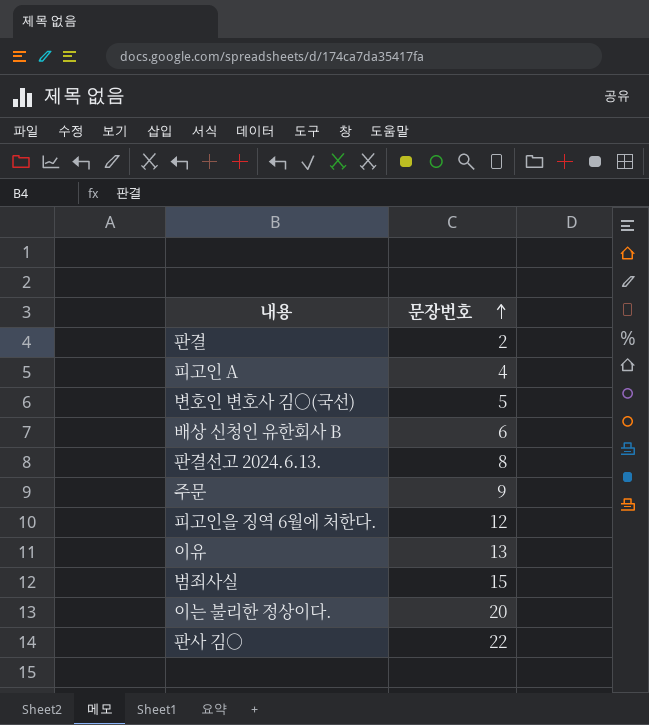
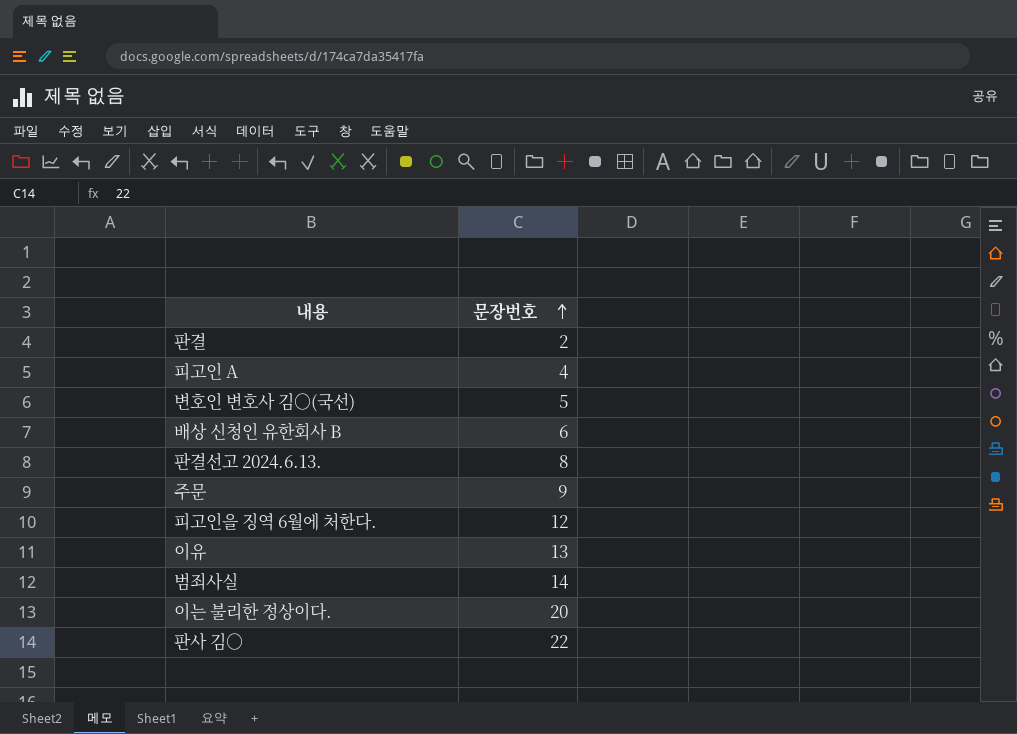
범죄사실 | 문장번호: 15 -> 14

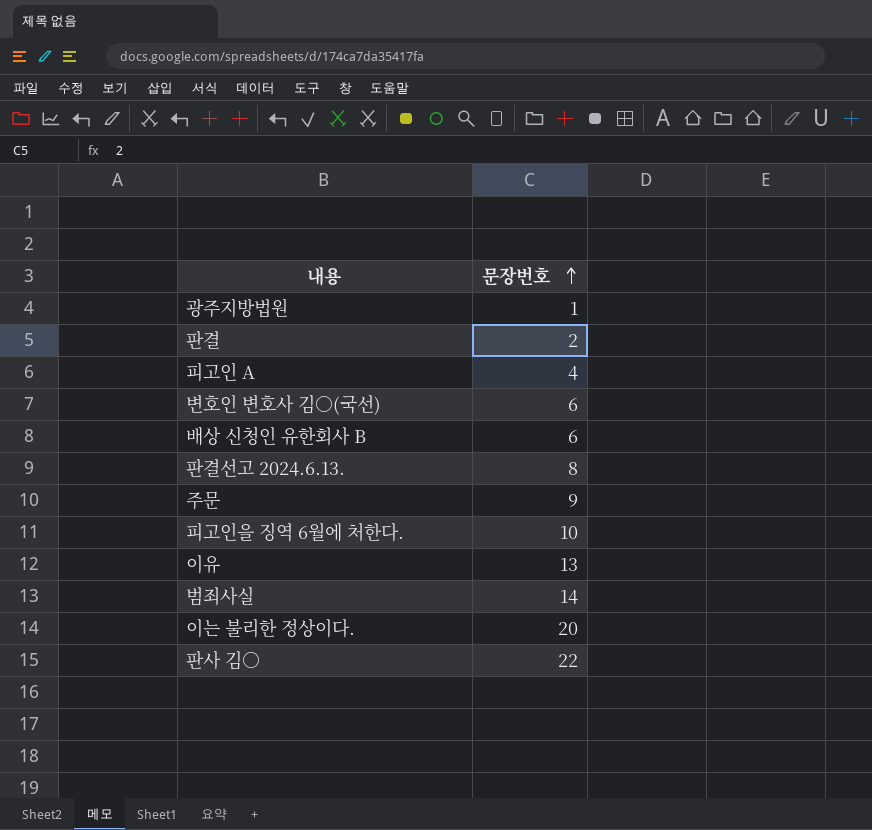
row 광주지방법원: none -> 1
변호인 변호사 김○(국선) | 문장번호: 5 -> 6
피고인을 징역 6월에 처한다. | 문장번호: 12 -> 10

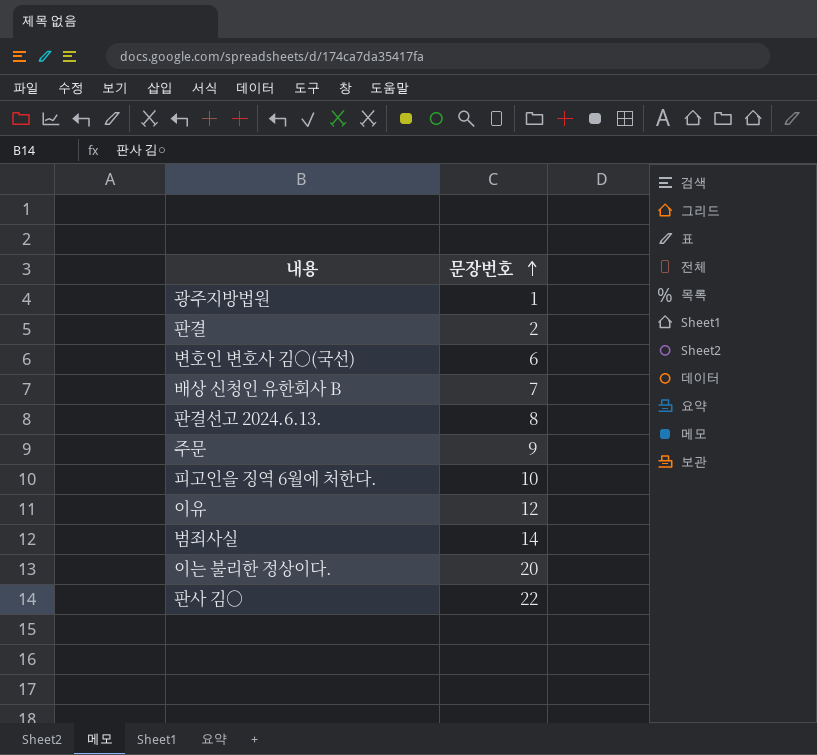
row 피고인 A: 4 -> none
배상 신청인 유한회사 B | 문장번호: 6 -> 7
이유 | 문장번호: 13 -> 12

